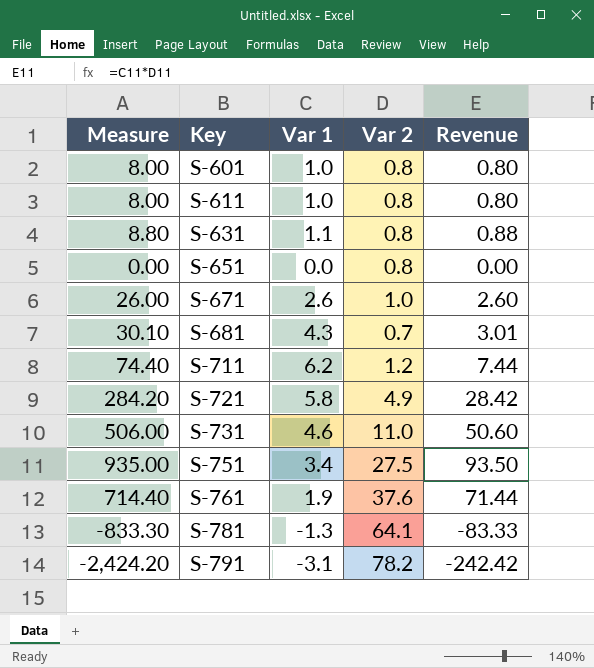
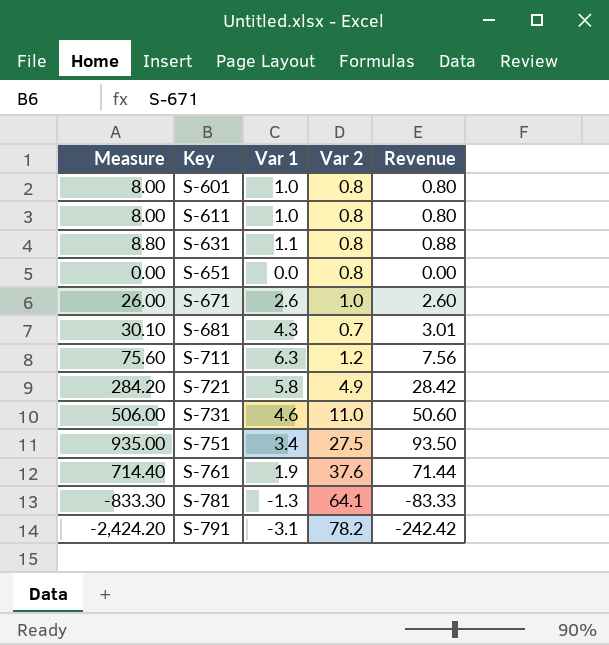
S-711 | Measure: 74.40 -> 75.60
S-711 | Var 1: 6.2 -> 6.3
S-711 | Revenue: 7.44 -> 7.56

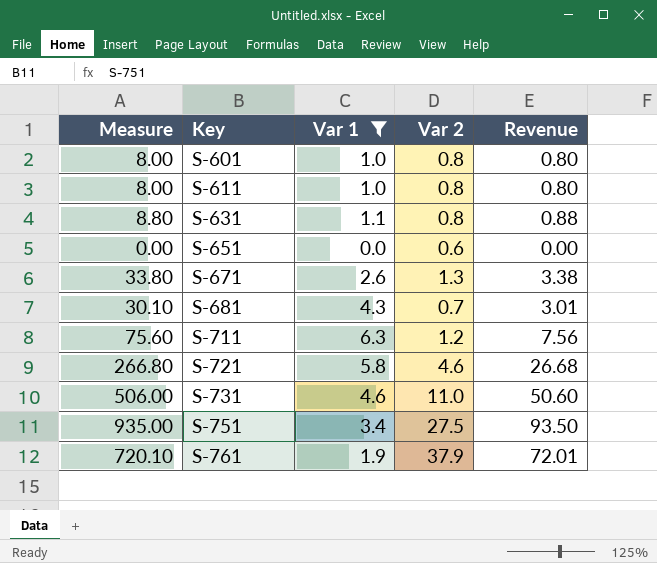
filter: none -> Var 1 >= 0.0
S-651 | Var 2: 0.8 -> 0.6
S-671 | Measure: 26.00 -> 33.80
S-671 | Var 2: 1.0 -> 1.3
S-671 | Revenue: 2.60 -> 3.38
S-721 | Measure: 284.20 -> 266.80
S-721 | Var 2: 4.9 -> 4.6
S-721 | Revenue: 28.42 -> 26.68
S-761 | Measure: 714.40 -> 720.10
S-761 | Var 2: 37.6 -> 37.9
S-761 | Revenue: 71.44 -> 72.01

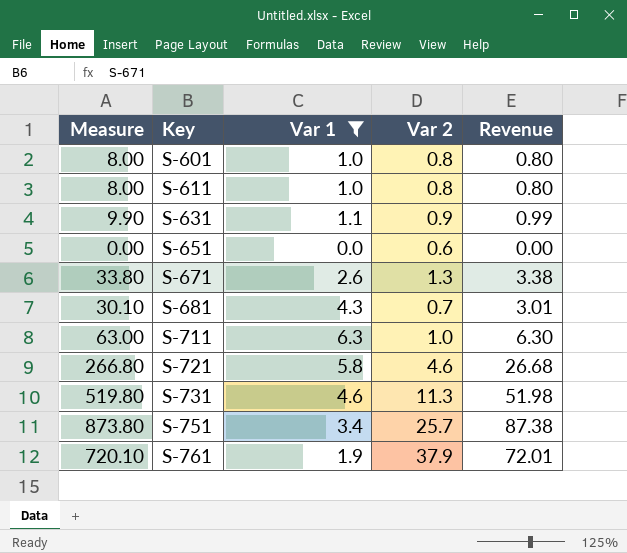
S-631 | Measure: 8.80 -> 9.90
S-631 | Var 2: 0.8 -> 0.9
S-631 | Revenue: 0.88 -> 0.99
S-711 | Measure: 75.60 -> 63.00
S-711 | Var 2: 1.2 -> 1.0
S-711 | Revenue: 7.56 -> 6.30
S-731 | Measure: 506.00 -> 519.80
S-731 | Var 2: 11.0 -> 11.3
S-731 | Revenue: 50.60 -> 51.98
S-751 | Measure: 935.00 -> 873.80
S-751 | Var 2: 27.5 -> 25.7
S-751 | Revenue: 93.50 -> 87.38

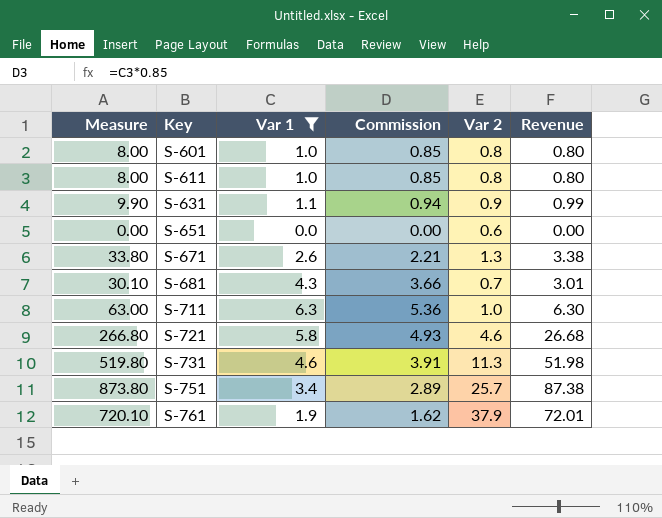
column Commission | formula: none -> [Var 1] * 0.85

